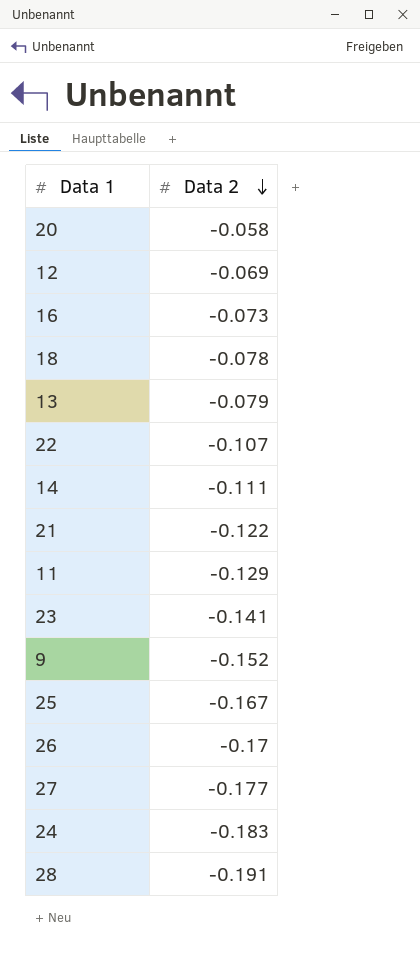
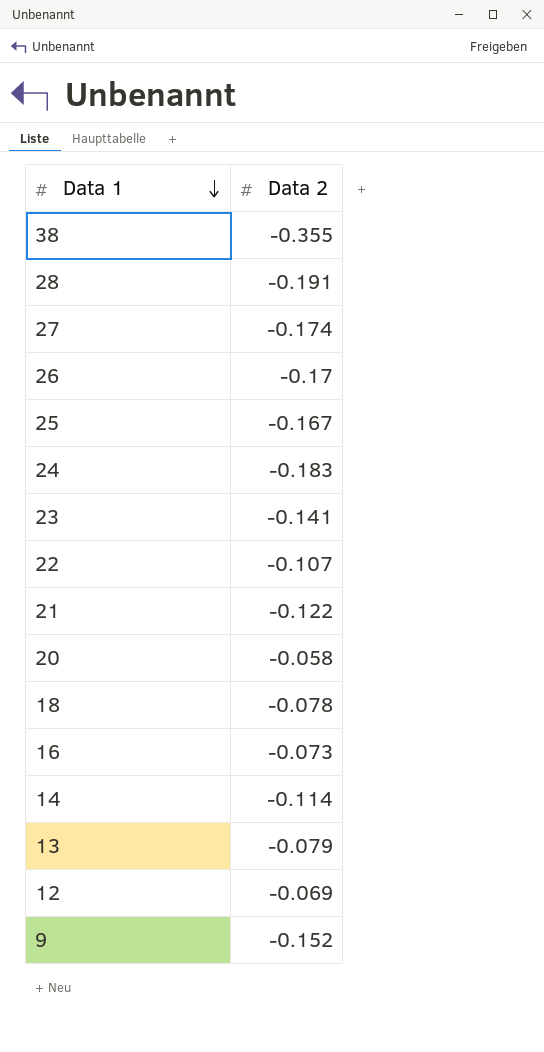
row order: Data 2 descending -> Data 1 descending
row 11: -0.129 -> none
row 38: none -> -0.355
27 | Data 2: -0.177 -> -0.174
14 | Data 2: -0.111 -> -0.114

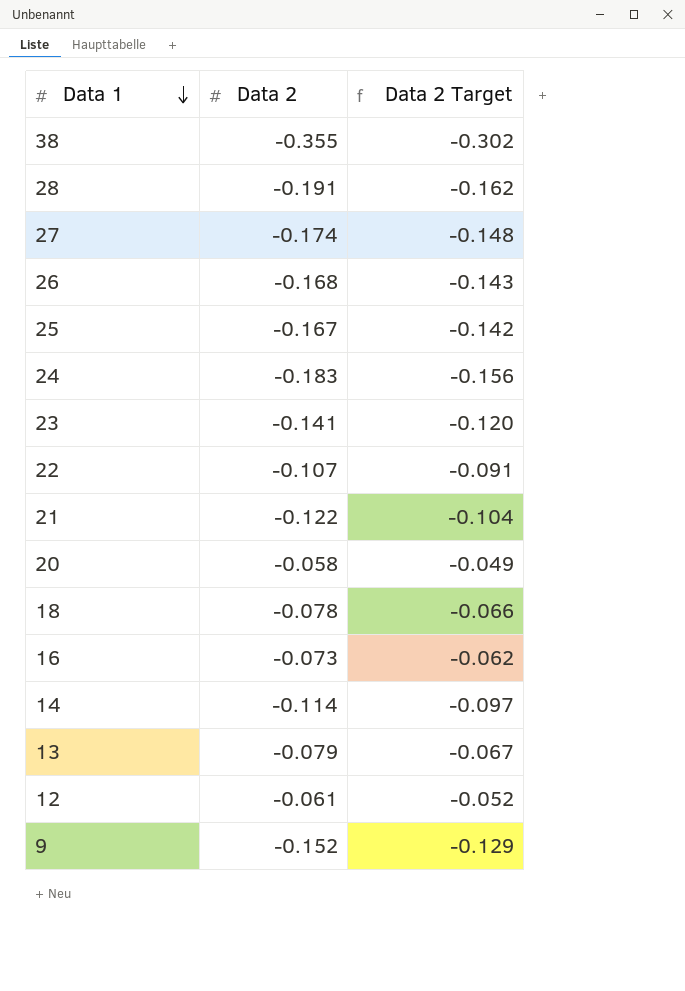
column Data 2 Target | formula: none -> [Data 2] * 0.85
26 | Data 2: -0.17 -> -0.168
12 | Data 2: -0.069 -> -0.061

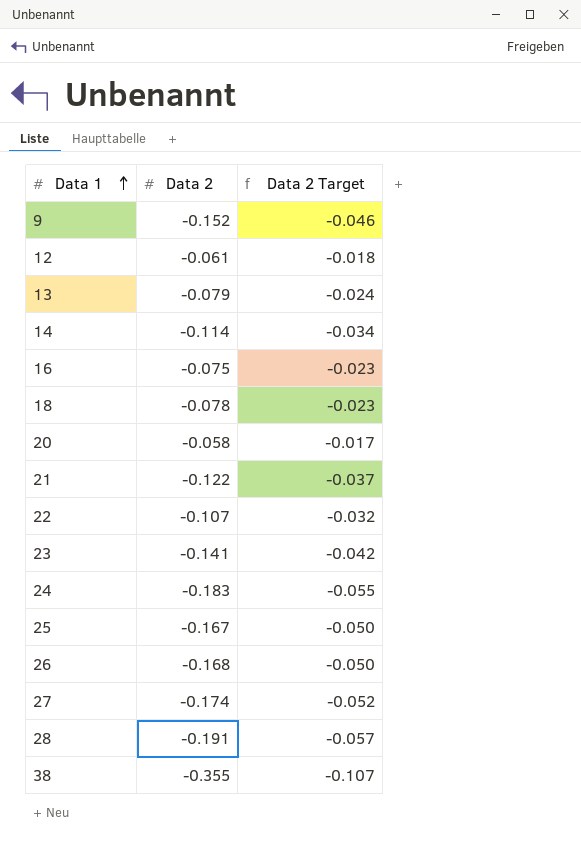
row order: Data 1 descending -> Data 1 ascending
column Data 2 Target | formula: [Data 2] * 0.85 -> [Data 2] * 0.3
16 | Data 2: -0.073 -> -0.075

